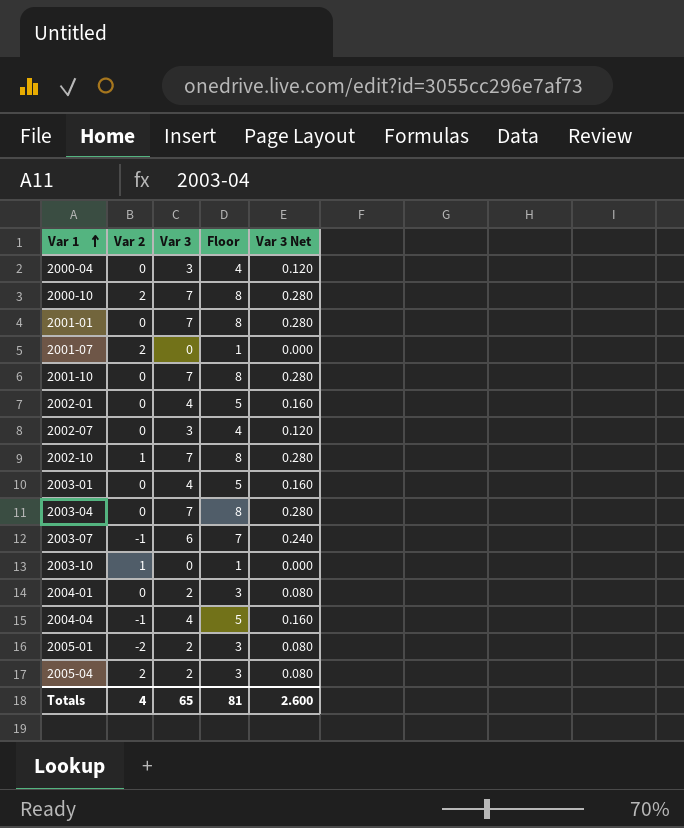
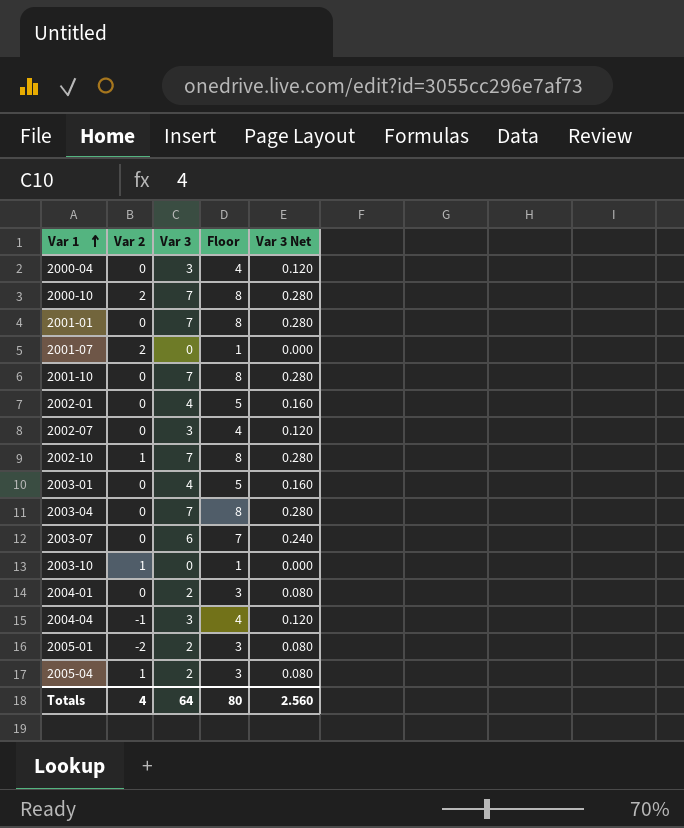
2003-07 | Var 2: -1 -> 0
2004-04 | Var 3: 4 -> 3
2004-04 | Floor: 5 -> 4
2004-04 | Var 3 Net: 0.160 -> 0.120
2005-04 | Var 2: 2 -> 1
Totals | Var 3: 65 -> 64
Totals | Floor: 81 -> 80
Totals | Var 3 Net: 2.600 -> 2.560

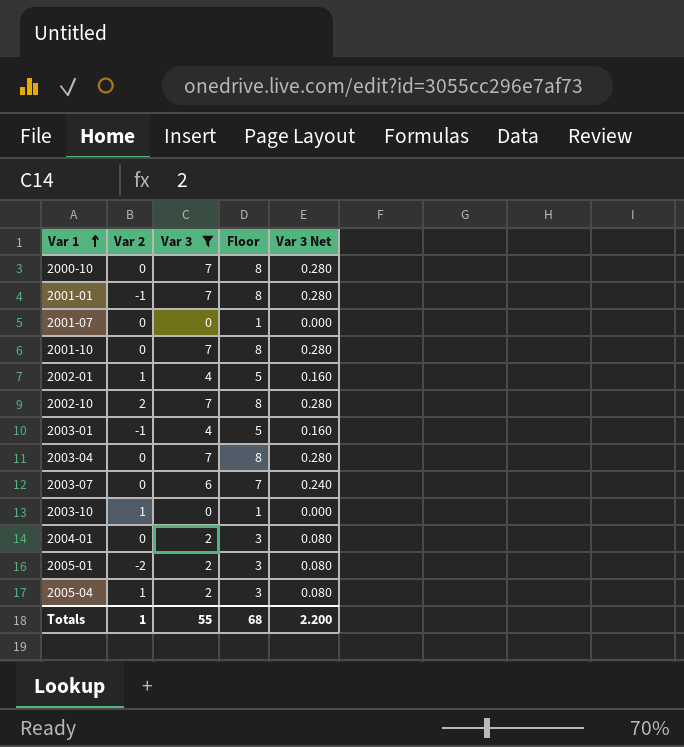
filter: none -> Var 3 != 3
2000-10 | Var 2: 2 -> 0
2001-01 | Var 2: 0 -> -1
2001-07 | Var 2: 2 -> 0
2002-01 | Var 2: 0 -> 1
2002-10 | Var 2: 1 -> 2
2003-01 | Var 2: 0 -> -1
Totals | Var 2: 4 -> 1
Totals | Var 3: 64 -> 55
Totals | Floor: 80 -> 68
Totals | Var 3 Net: 2.560 -> 2.200

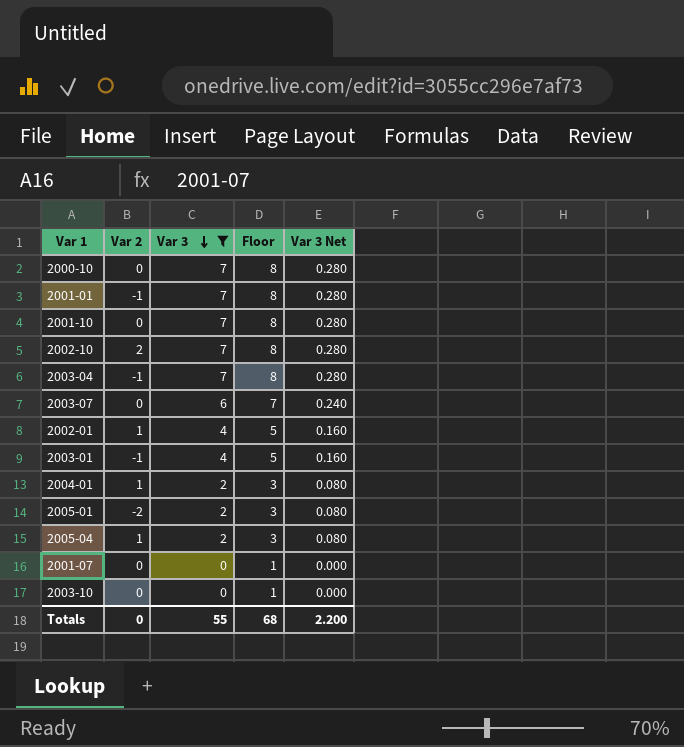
row order: Var 1 ascending -> Var 3 descending
2003-04 | Var 2: 0 -> -1
2004-01 | Var 2: 0 -> 1
2003-10 | Var 2: 1 -> 0
Totals | Var 2: 1 -> 0

